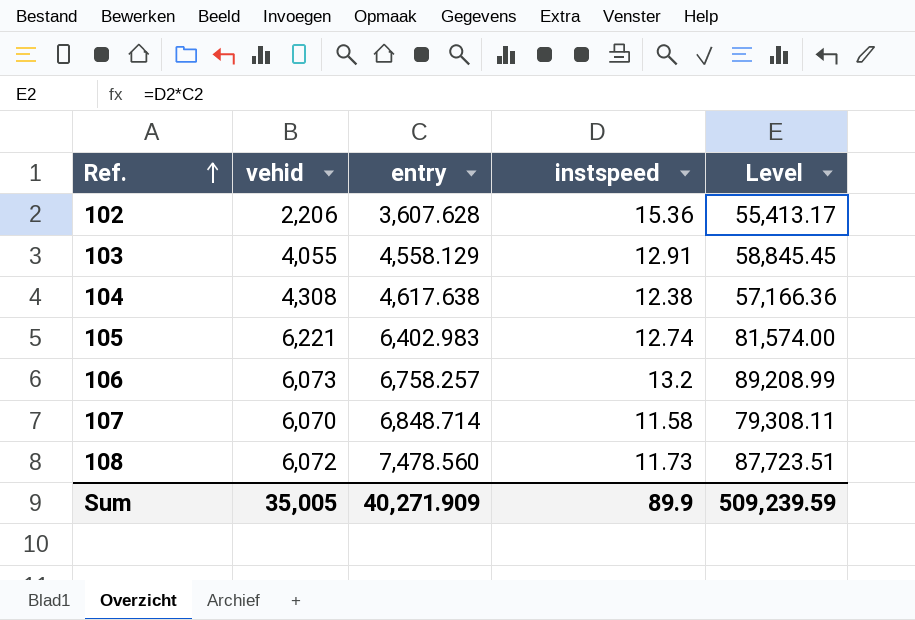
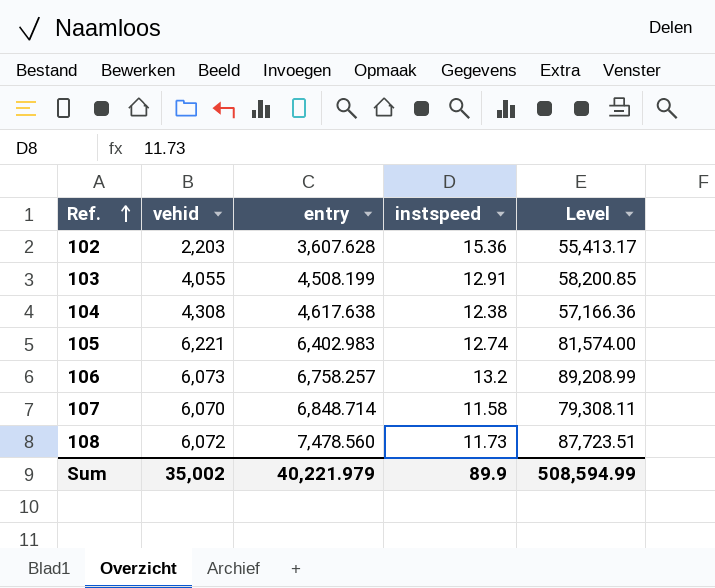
102 | vehid: 2,206 -> 2,203
103 | entry: 4,558.129 -> 4,508.199
103 | Level: 58,845.45 -> 58,200.85
Sum | vehid: 35,005 -> 35,002
Sum | entry: 40,271.909 -> 40,221.979
Sum | Level: 509,239.59 -> 508,594.99

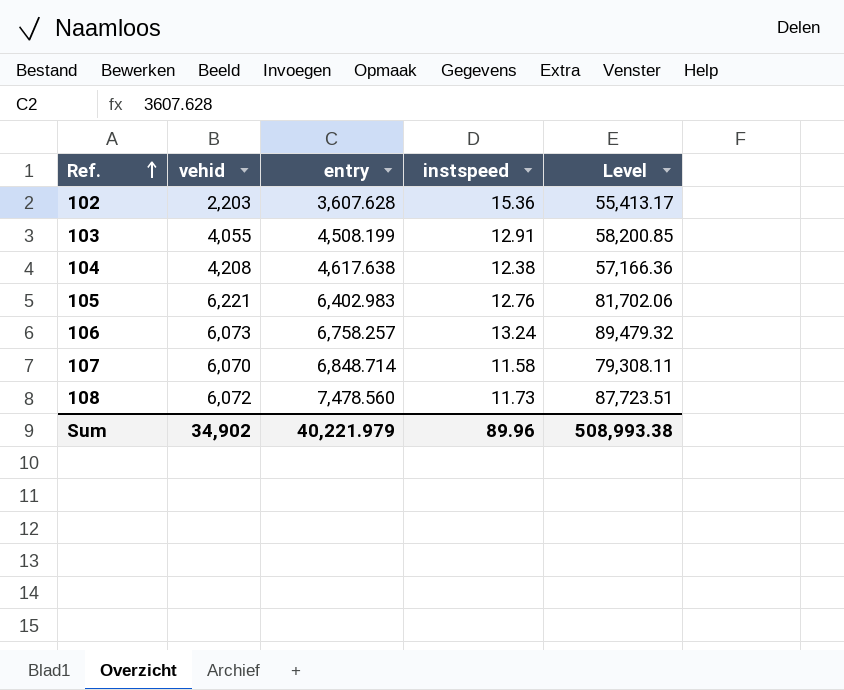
104 | vehid: 4,308 -> 4,208
105 | instspeed: 12.74 -> 12.76
105 | Level: 81,574.00 -> 81,702.06
106 | instspeed: 13.2 -> 13.24
106 | Level: 89,208.99 -> 89,479.32
Sum | vehid: 35,002 -> 34,902
Sum | instspeed: 89.9 -> 89.96
Sum | Level: 508,594.99 -> 508,993.38

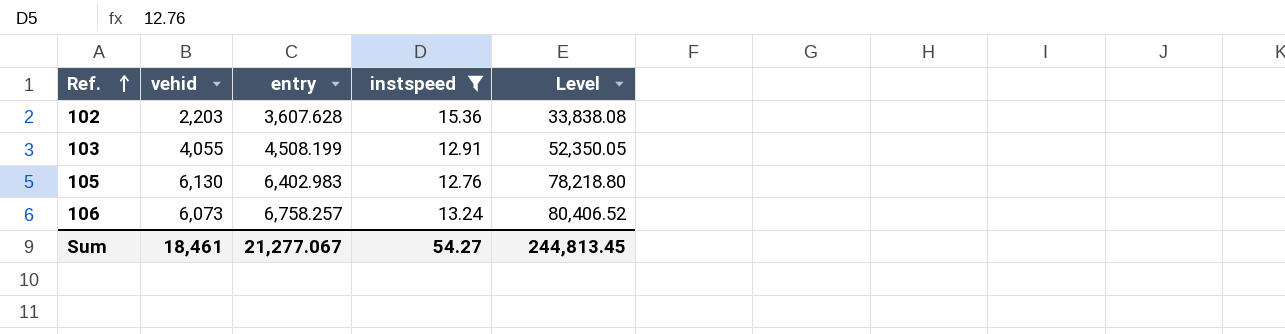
filter: none -> instspeed >= 12.76
column Level | formula: [entry] * [instspeed] -> [vehid] * [instspeed]
105 | vehid: 6,221 -> 6,130
Sum | vehid: 34,902 -> 18,461
Sum | entry: 40,221.979 -> 21,277.067
Sum | instspeed: 89.96 -> 54.27
Sum | Level: 508,993.38 -> 244,813.45

